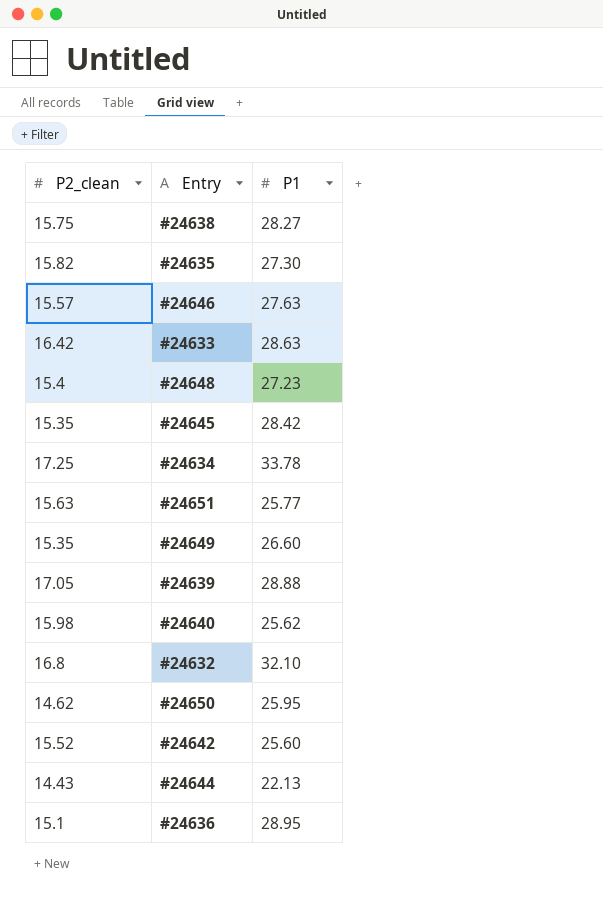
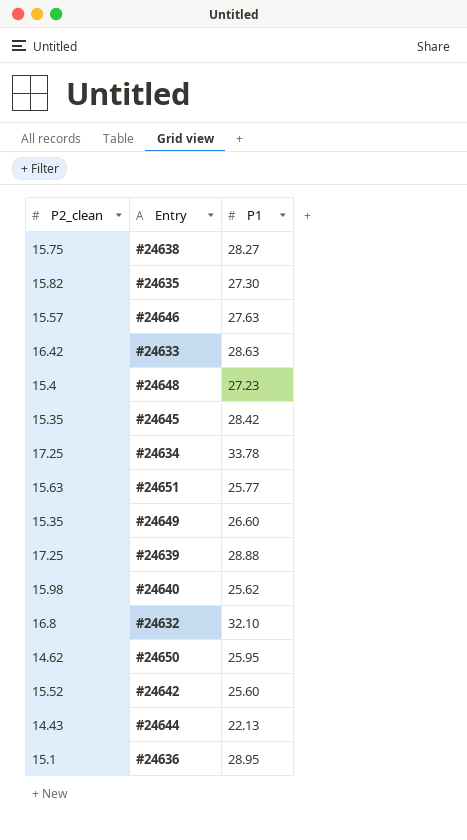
#24639 | P2_clean: 17.05 -> 17.25

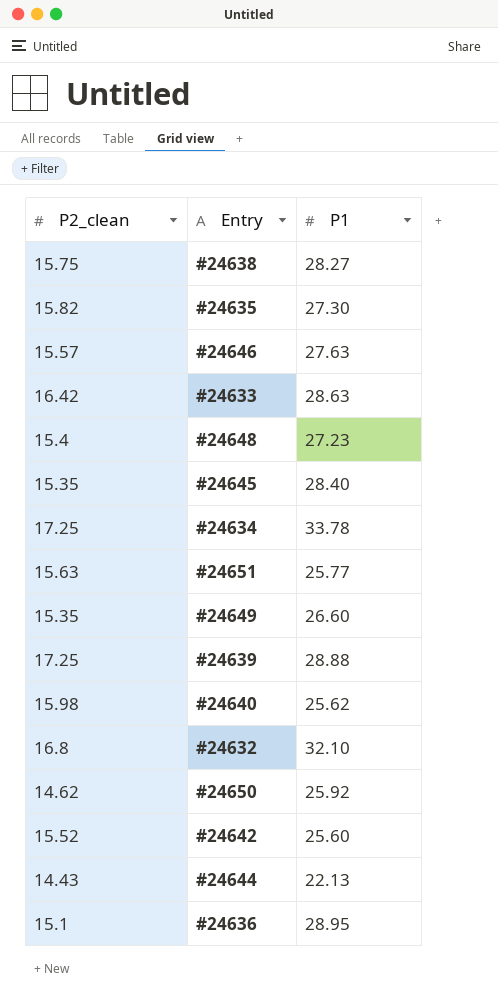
#24645 | P1: 28.42 -> 28.40
#24650 | P1: 25.95 -> 25.92

